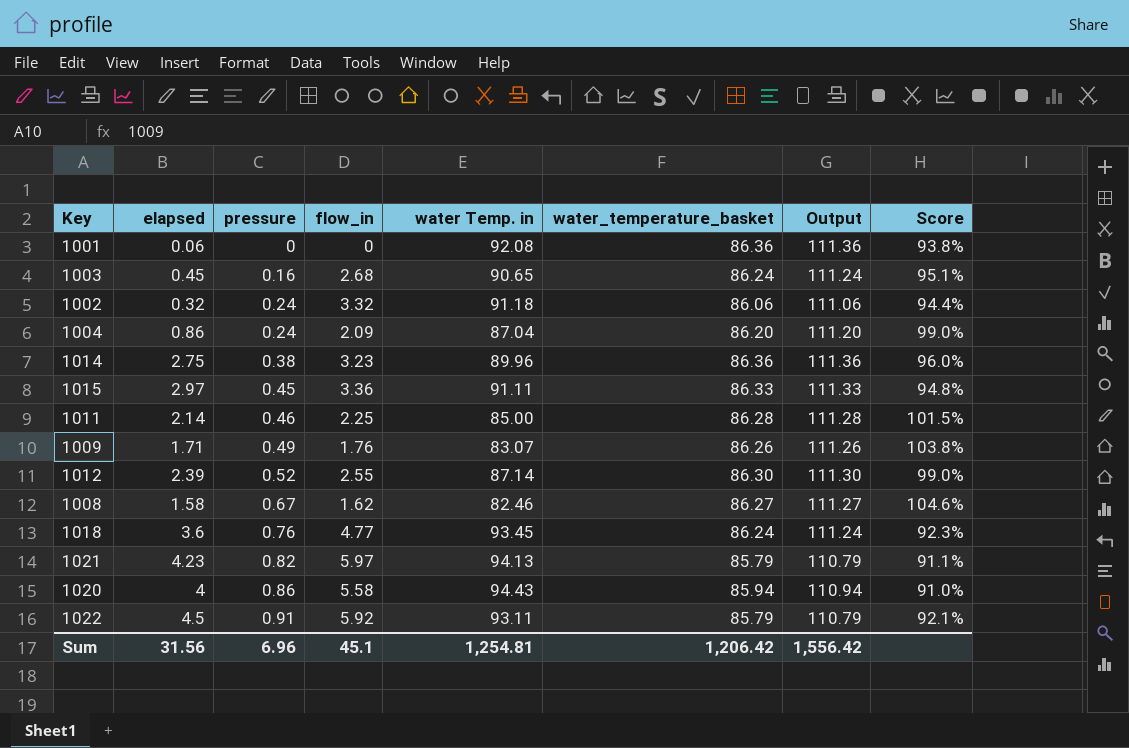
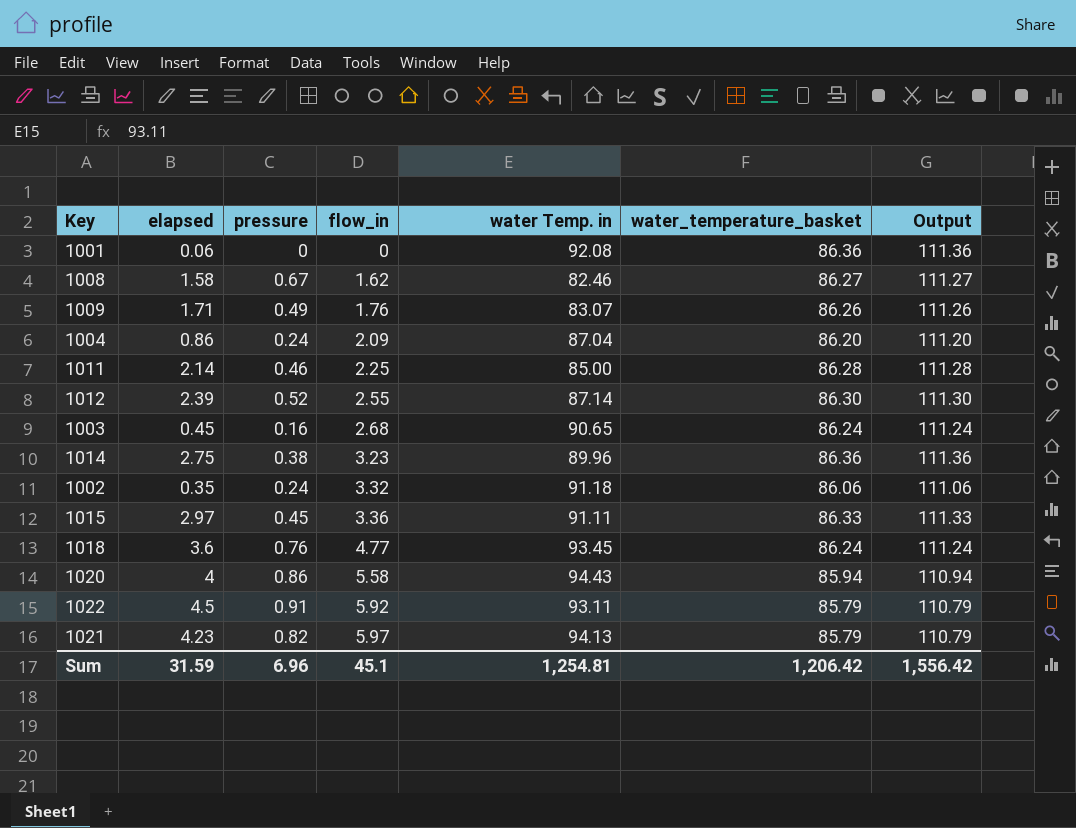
row order: pressure ascending -> flow_in ascending
column Score | formula: [water_temperature_basket] / [water Temp. in] -> none
1002 | elapsed: 0.32 -> 0.35
Sum | elapsed: 31.56 -> 31.59

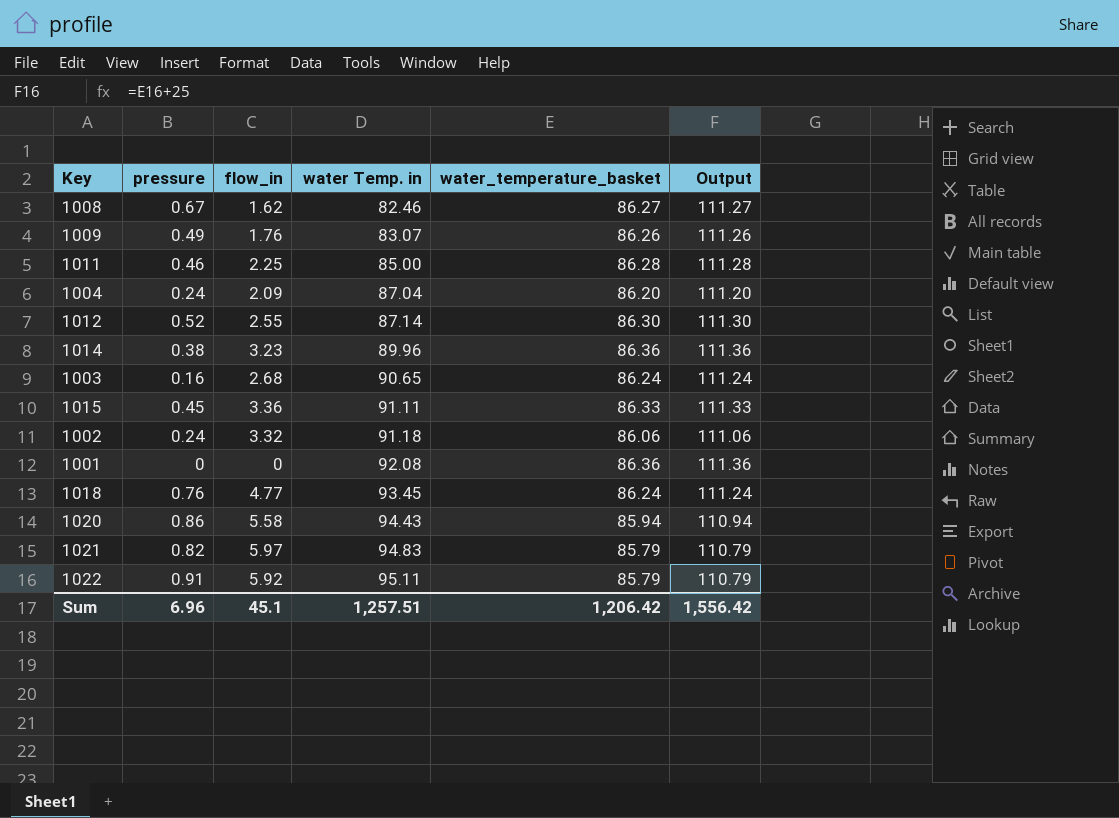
row order: flow_in ascending -> water Temp. in ascending
column elapsed | position: 2 -> none
1021 | water Temp. in: 94.13 -> 94.83
1022 | water Temp. in: 93.11 -> 95.11
Sum | water Temp. in: 1,254.81 -> 1,257.51

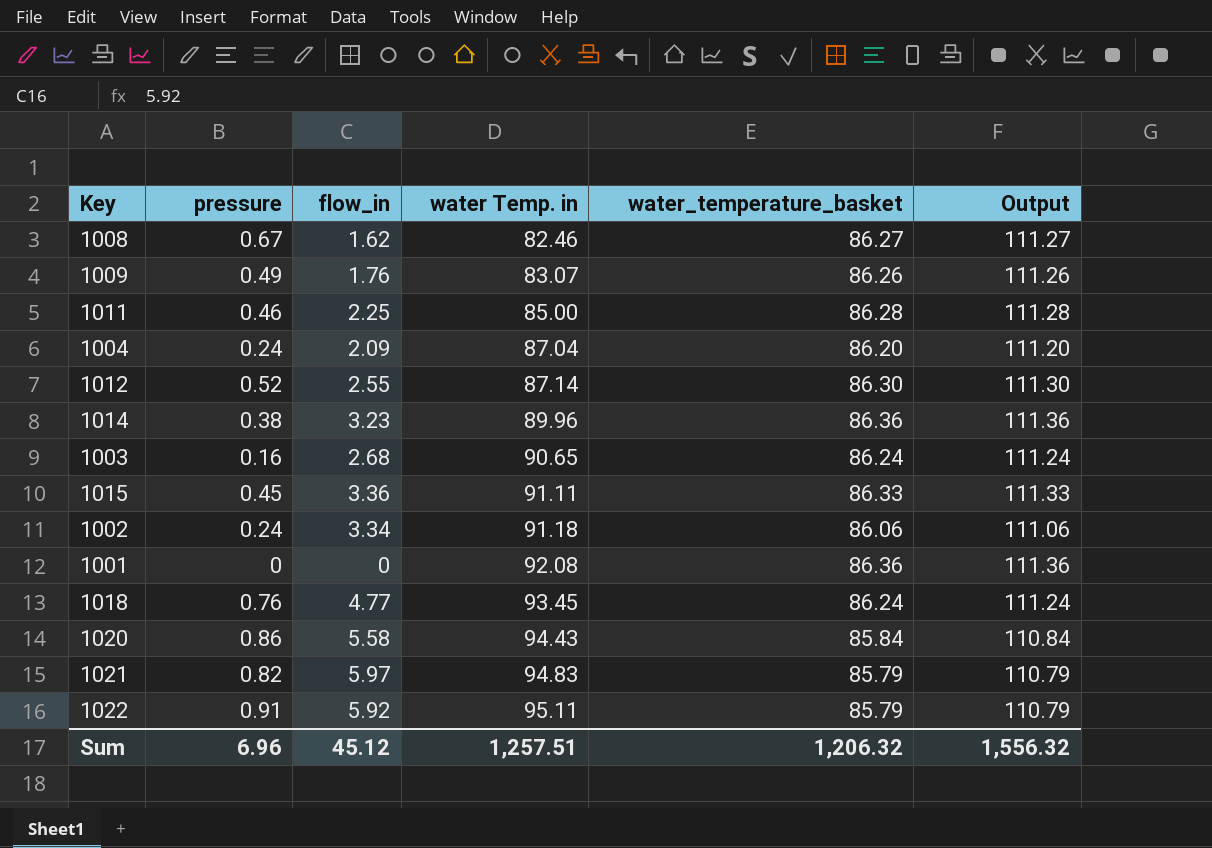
1002 | flow_in: 3.32 -> 3.34
1020 | water_temperature_basket: 85.94 -> 85.84
1020 | Output: 110.94 -> 110.84
Sum | flow_in: 45.1 -> 45.12
Sum | water_temperature_basket: 1,206.42 -> 1,206.32
Sum | Output: 1,556.42 -> 1,556.32

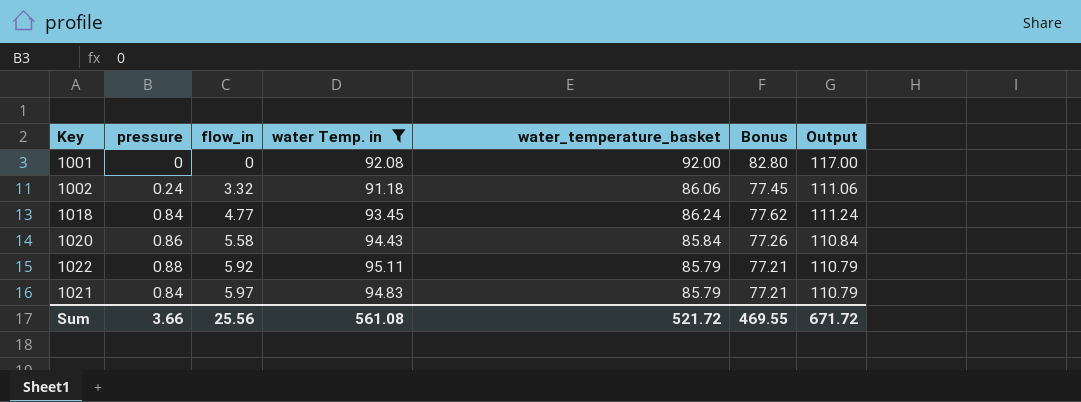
filter: none -> water Temp. in >= 91.18
row order: water Temp. in ascending -> flow_in ascending
column Bonus | formula: none -> [water_temperature_basket] * 0.9
1001 | water_temperature_basket: 86.36 -> 92.00
1001 | Output: 111.36 -> 117.00
1002 | flow_in: 3.34 -> 3.32
1018 | pressure: 0.76 -> 0.84
1022 | pressure: 0.91 -> 0.88
1021 | pressure: 0.82 -> 0.84
Sum | pressure: 6.96 -> 3.66
Sum | flow_in: 45.12 -> 25.56
Sum | water Temp. in: 1,257.51 -> 561.08
Sum | water_temperature_basket: 1,206.32 -> 521.72
Sum | Output: 1,556.32 -> 671.72

